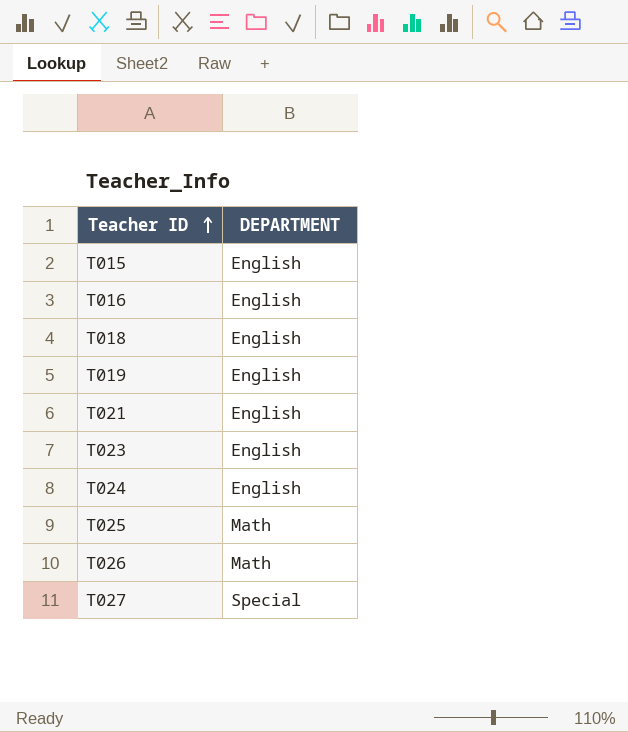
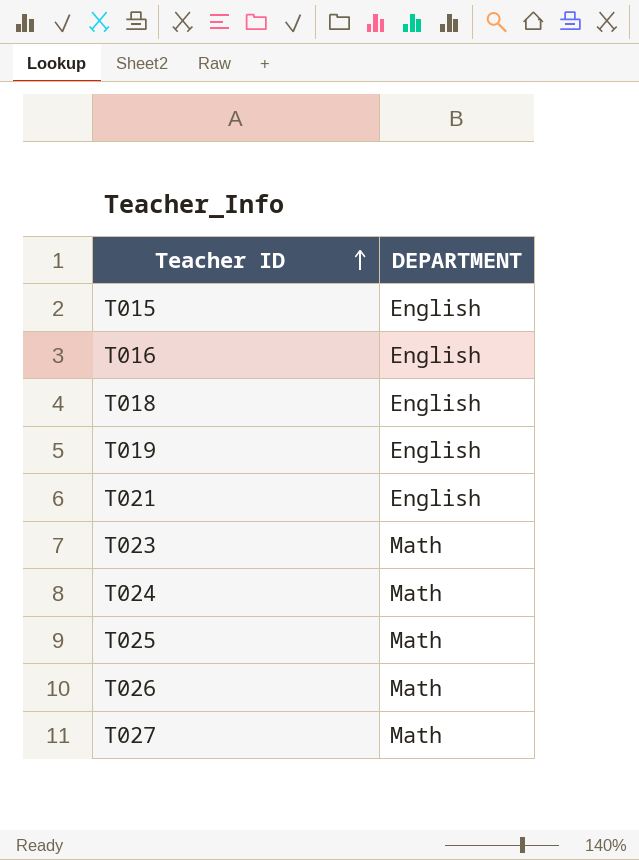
T023 | DEPARTMENT: English -> Math
T024 | DEPARTMENT: English -> Math
T027 | DEPARTMENT: Special -> Math

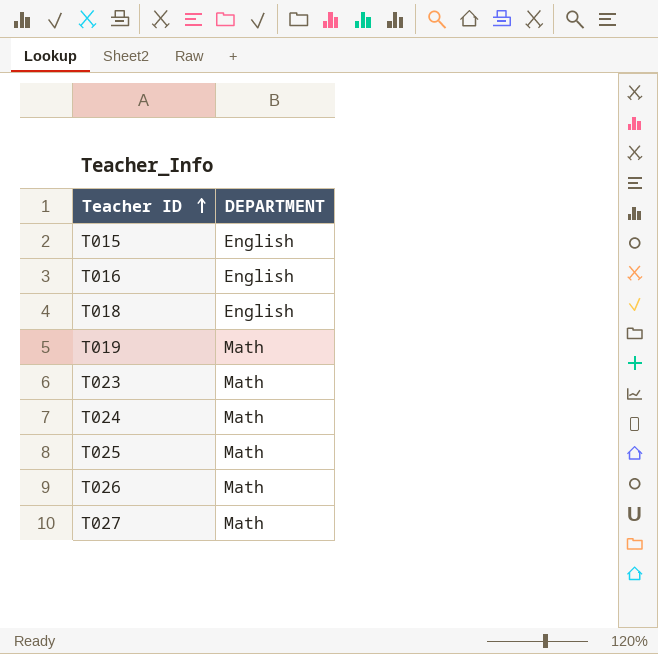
row T021: English -> none
T019 | DEPARTMENT: English -> Math

